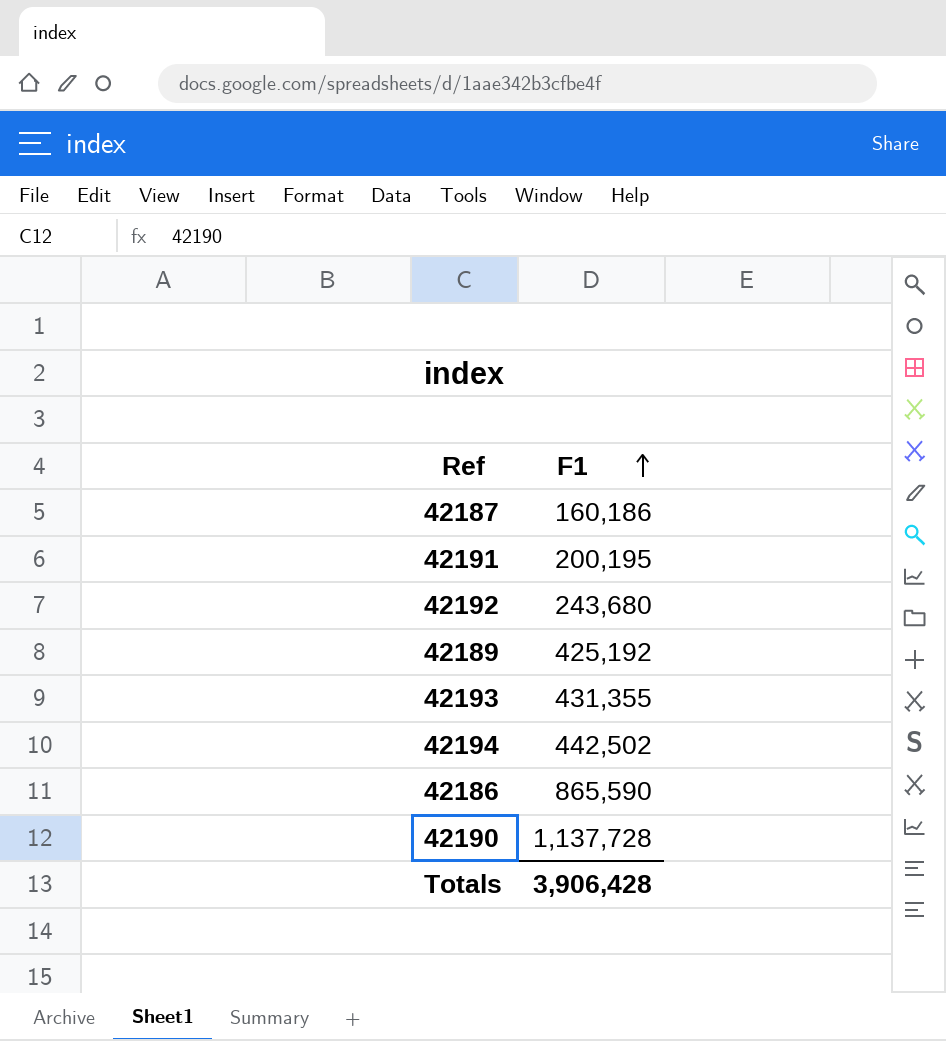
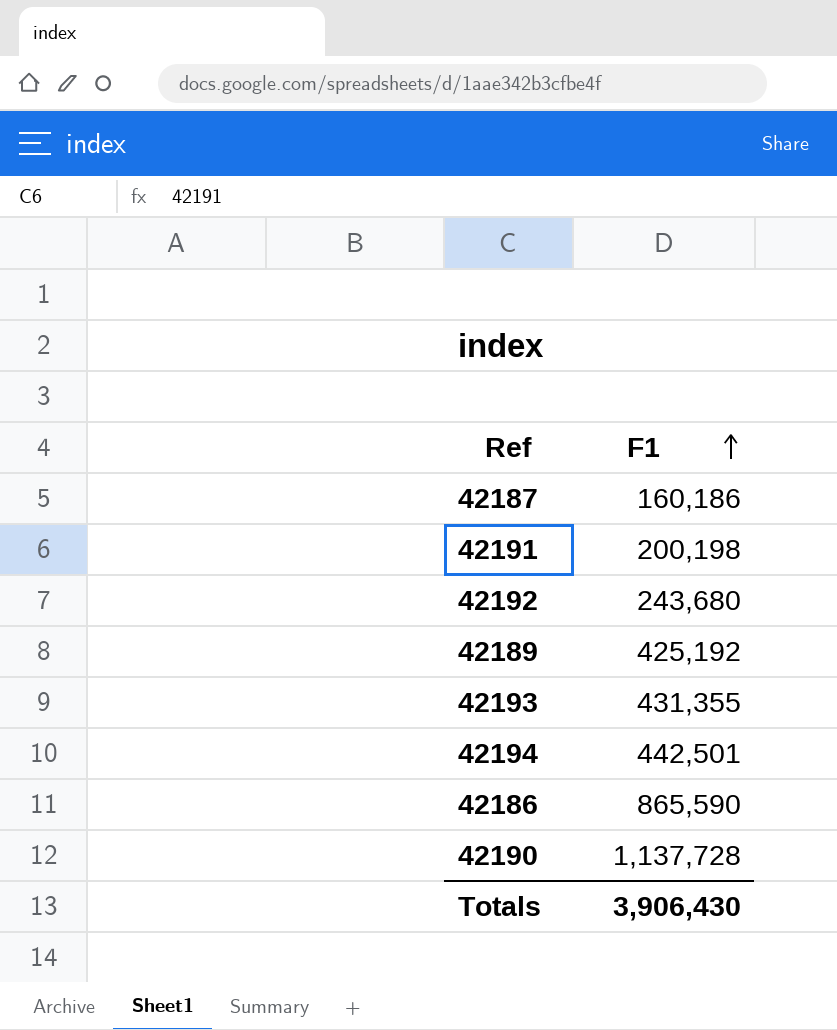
42191 | F1: 200,195 -> 200,198
42194 | F1: 442,502 -> 442,501
Totals | F1: 3,906,428 -> 3,906,430

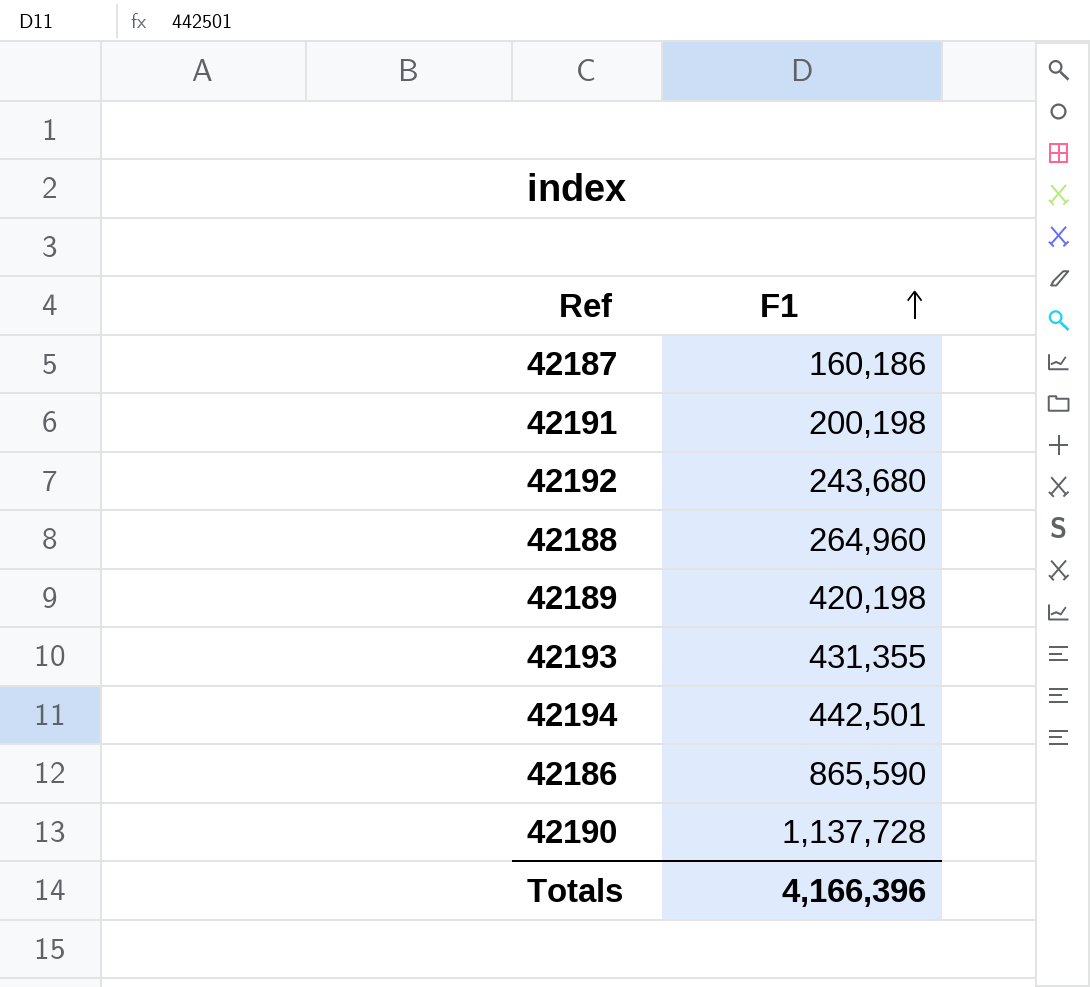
row 42188: none -> 264,960
42189 | F1: 425,192 -> 420,198
Totals | F1: 3,906,430 -> 4,166,396

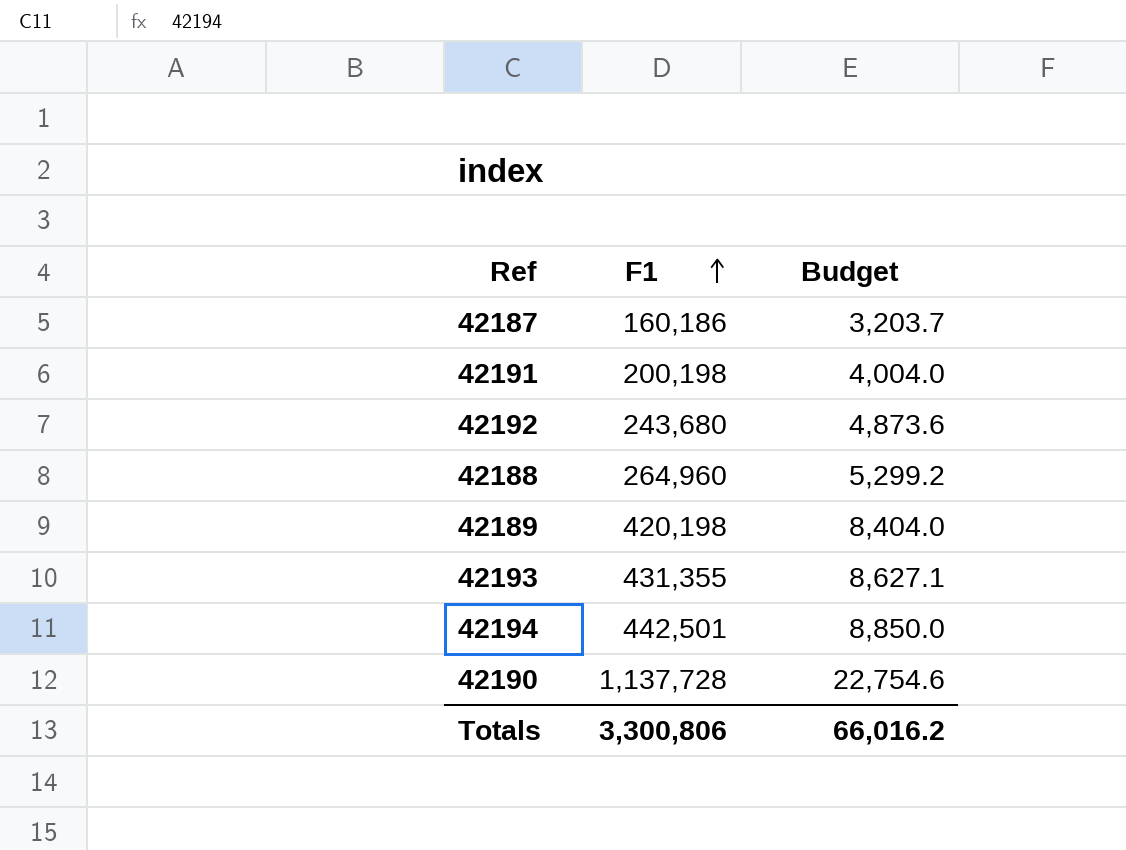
column Budget | formula: none -> [F1] * 0.02
row 42186: 865,590 -> none
Totals | F1: 4,166,396 -> 3,300,806

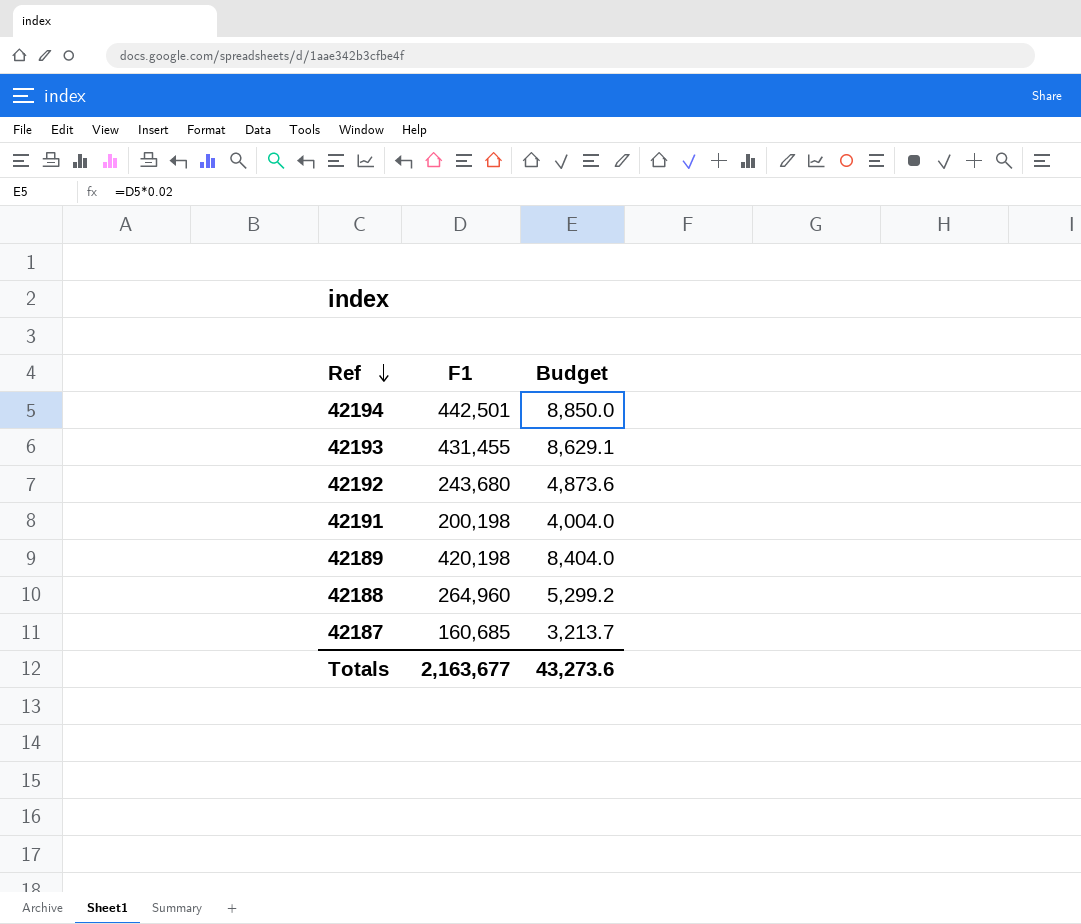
row order: F1 ascending -> Ref descending
row 42190: 1,137,728 | 22,754.6 -> none
42193 | F1: 431,355 -> 431,455
42193 | Budget: 8,627.1 -> 8,629.1
42187 | F1: 160,186 -> 160,685
42187 | Budget: 3,203.7 -> 3,213.7
Totals | F1: 3,300,806 -> 2,163,677
Totals | Budget: 66,016.2 -> 43,273.6

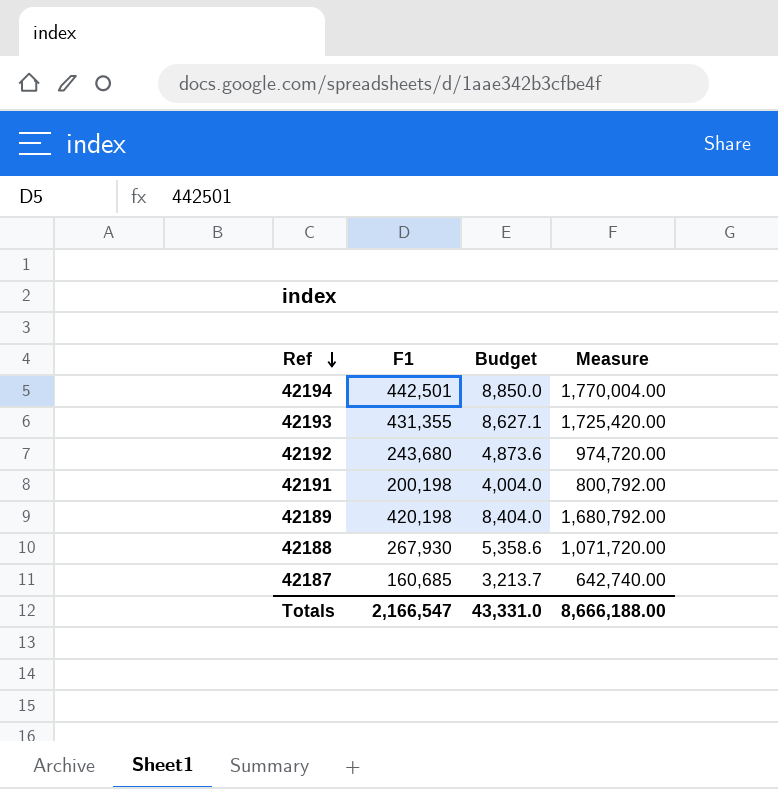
column Measure | formula: none -> [F1] * 4
42193 | F1: 431,455 -> 431,355
42193 | Budget: 8,629.1 -> 8,627.1
42188 | F1: 264,960 -> 267,930
42188 | Budget: 5,299.2 -> 5,358.6
Totals | F1: 2,163,677 -> 2,166,547
Totals | Budget: 43,273.6 -> 43,331.0

